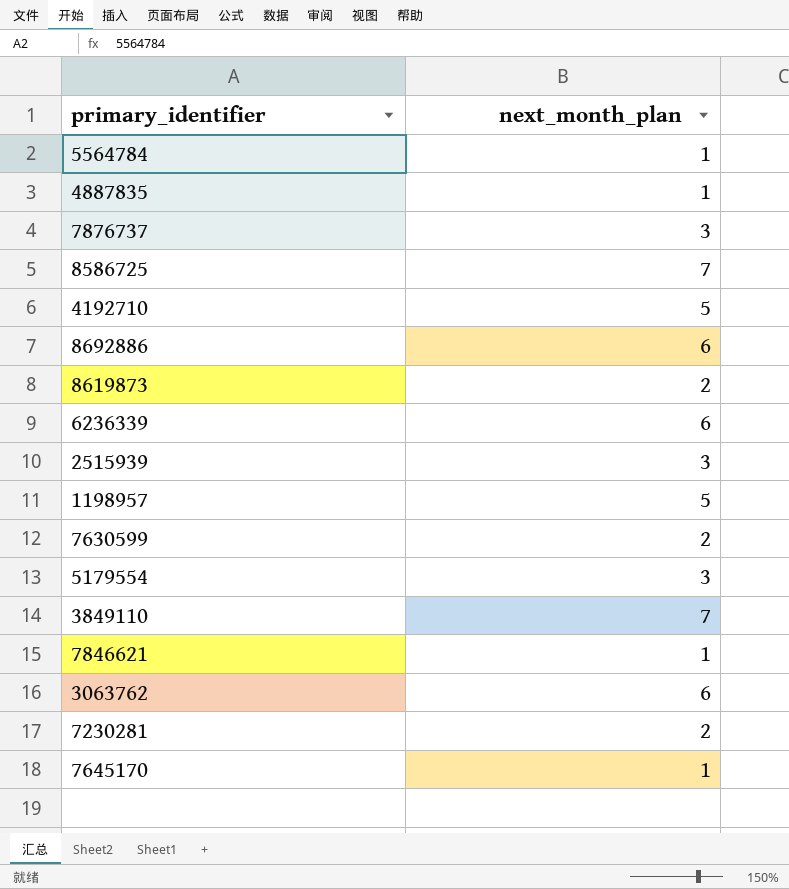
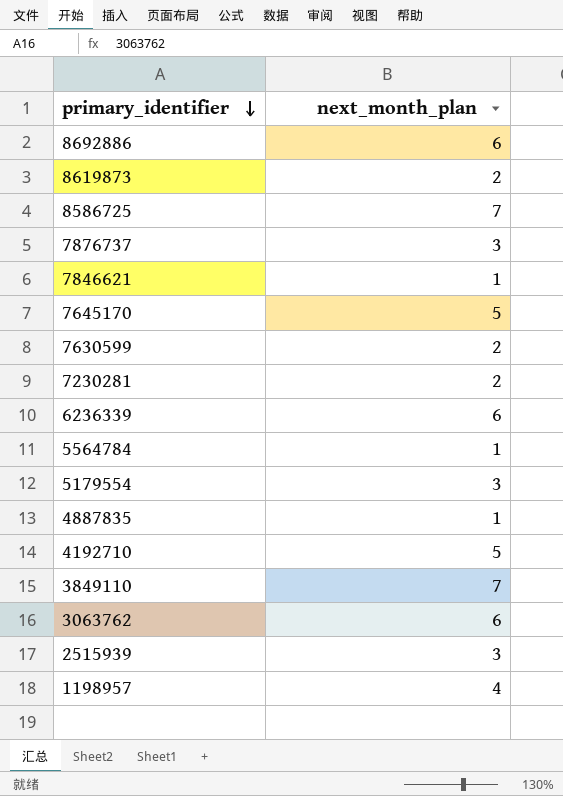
row order: none -> primary_identifier descending
7645170 | next_month_plan: 1 -> 5
1198957 | next_month_plan: 5 -> 4

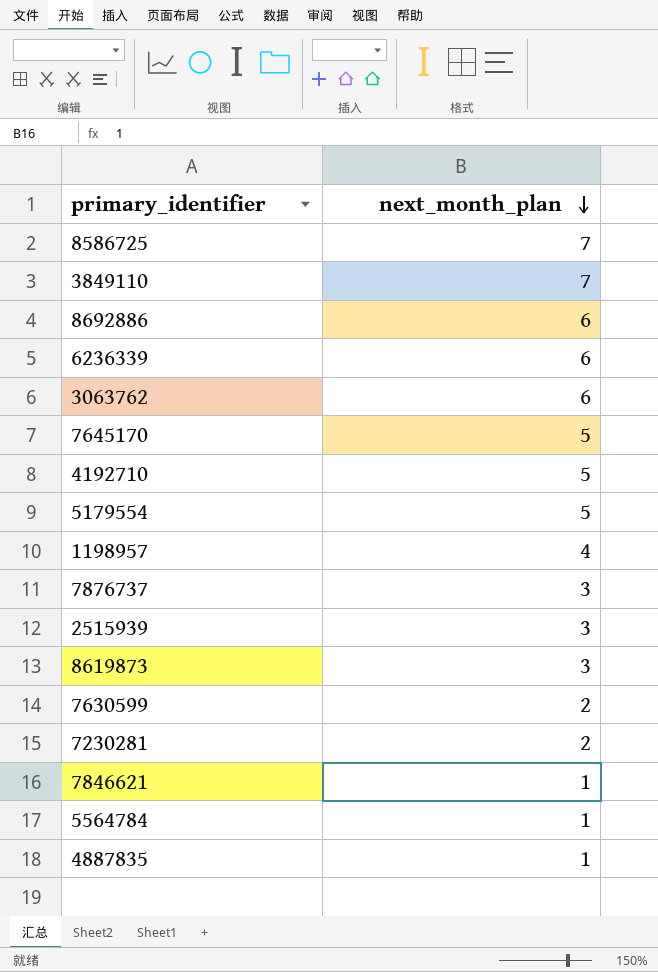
row order: primary_identifier descending -> next_month_plan descending
5179554 | next_month_plan: 3 -> 5
8619873 | next_month_plan: 2 -> 3

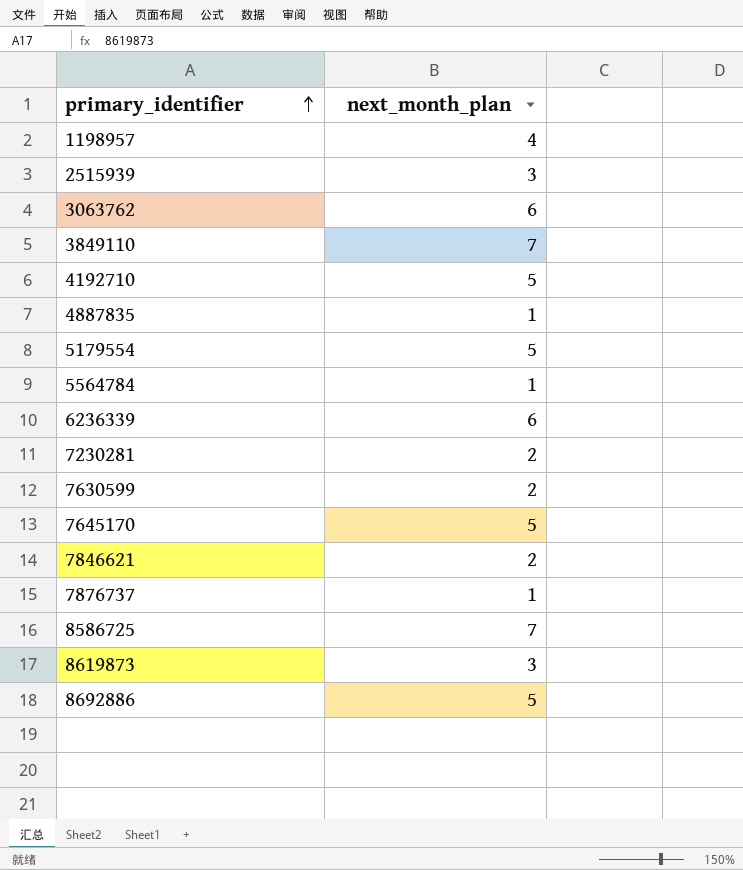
row order: next_month_plan descending -> primary_identifier ascending
7846621 | next_month_plan: 1 -> 2
7876737 | next_month_plan: 3 -> 1
8692886 | next_month_plan: 6 -> 5

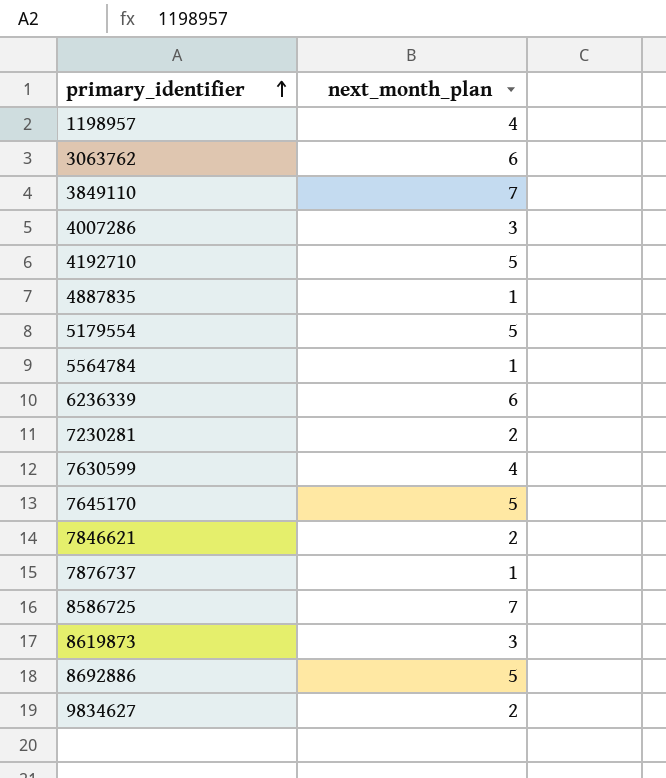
row 2515939: 3 -> none
row 4007286: none -> 3
7630599 | next_month_plan: 2 -> 4
row 9834627: none -> 2

